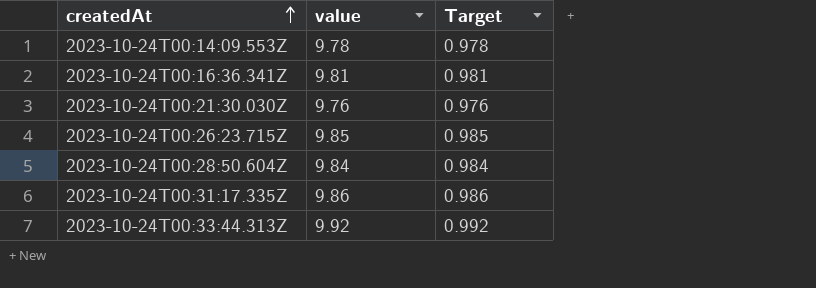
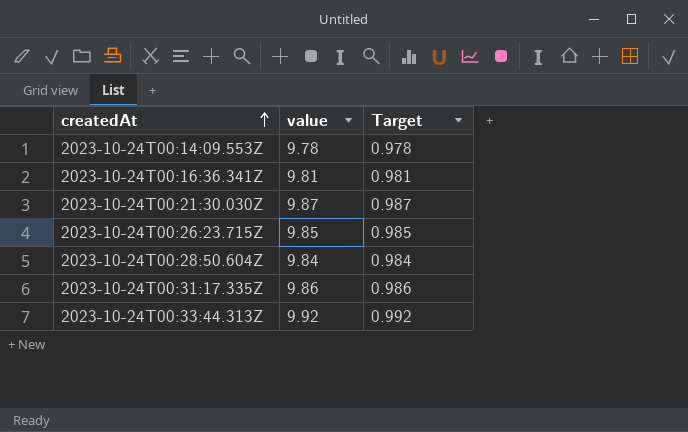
2023-10-24T00:21:30.030Z | value: 9.76 -> 9.87
2023-10-24T00:21:30.030Z | Target: 0.976 -> 0.987

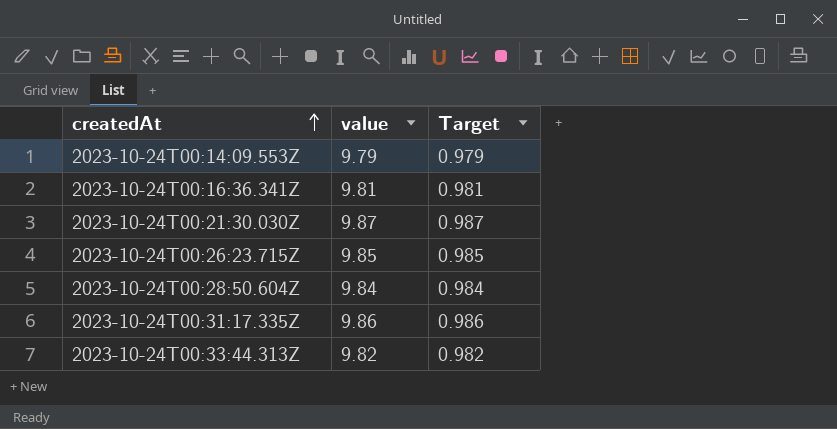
2023-10-24T00:14:09.553Z | value: 9.78 -> 9.79
2023-10-24T00:14:09.553Z | Target: 0.978 -> 0.979
2023-10-24T00:33:44.313Z | value: 9.92 -> 9.82
2023-10-24T00:33:44.313Z | Target: 0.992 -> 0.982

